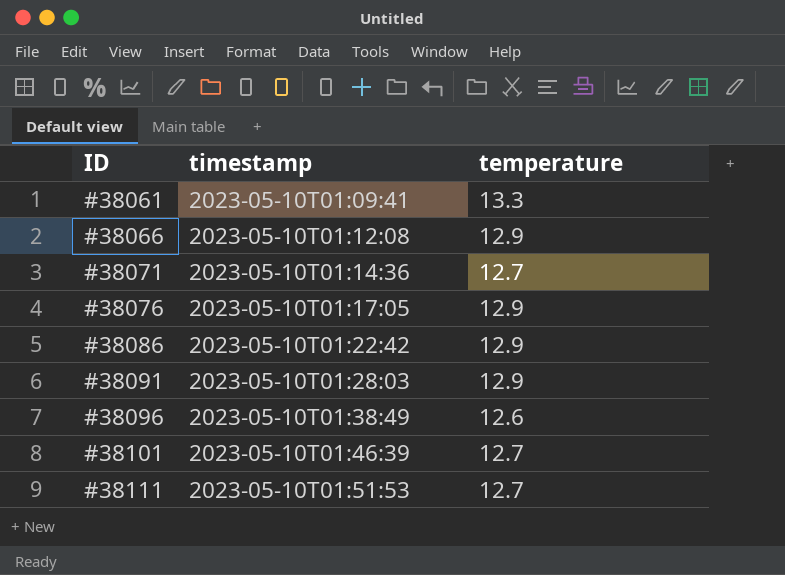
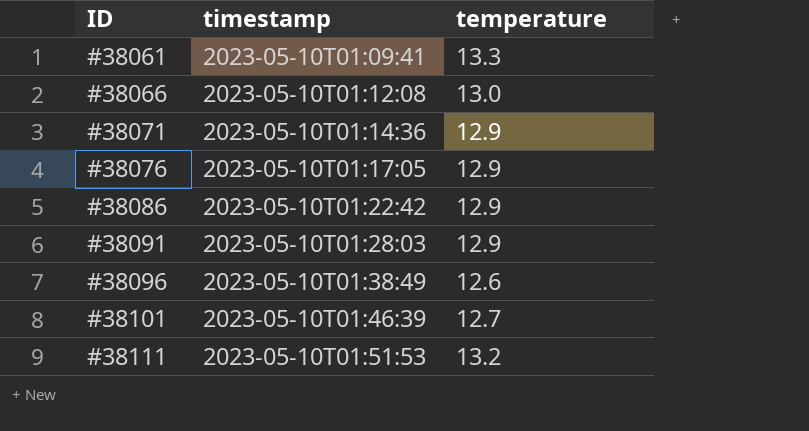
#38066 | temperature: 12.9 -> 13.0
#38071 | temperature: 12.7 -> 12.9
#38111 | temperature: 12.7 -> 13.2

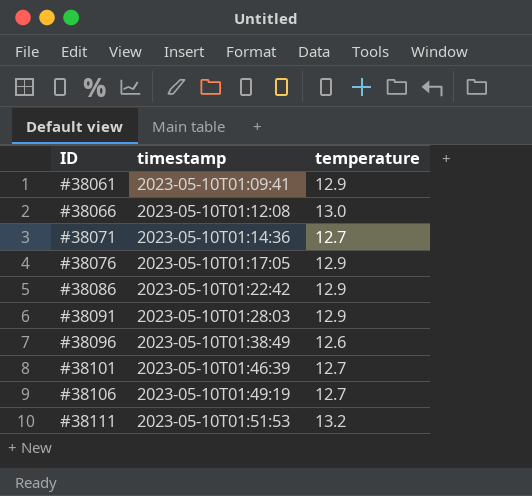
#38061 | temperature: 13.3 -> 12.9
#38071 | temperature: 12.9 -> 12.7
row #38106: none -> 2023-05-10T01:49:19 | 12.7

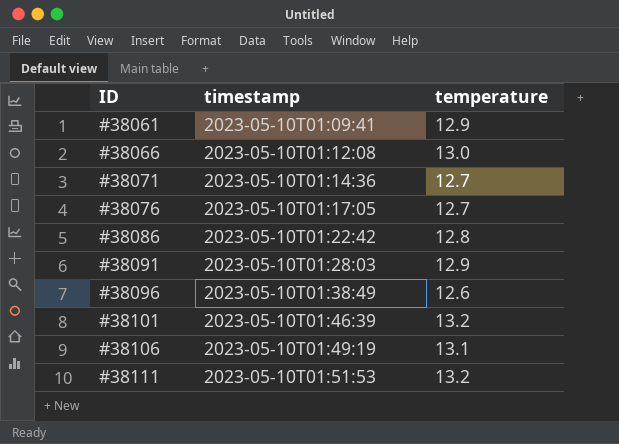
#38076 | temperature: 12.9 -> 12.7
#38086 | temperature: 12.9 -> 12.8
#38101 | temperature: 12.7 -> 13.2
#38106 | temperature: 12.7 -> 13.1

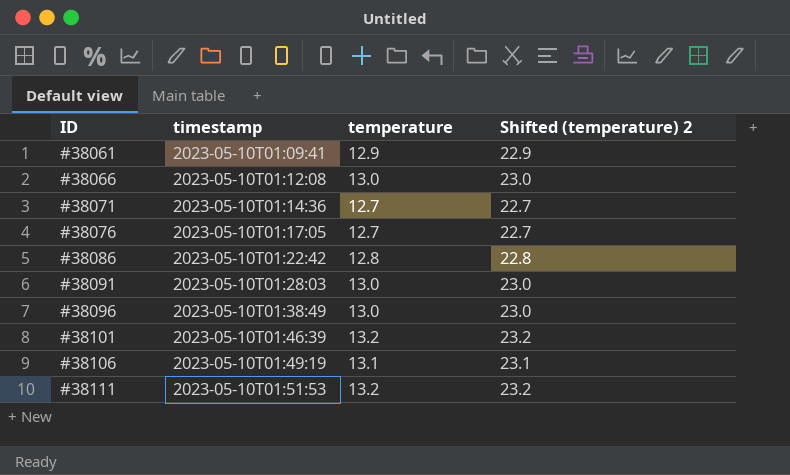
column Shifted (temperature) 2 | formula: none -> [temperature] + 10
#38091 | temperature: 12.9 -> 13.0
#38096 | temperature: 12.6 -> 13.0

